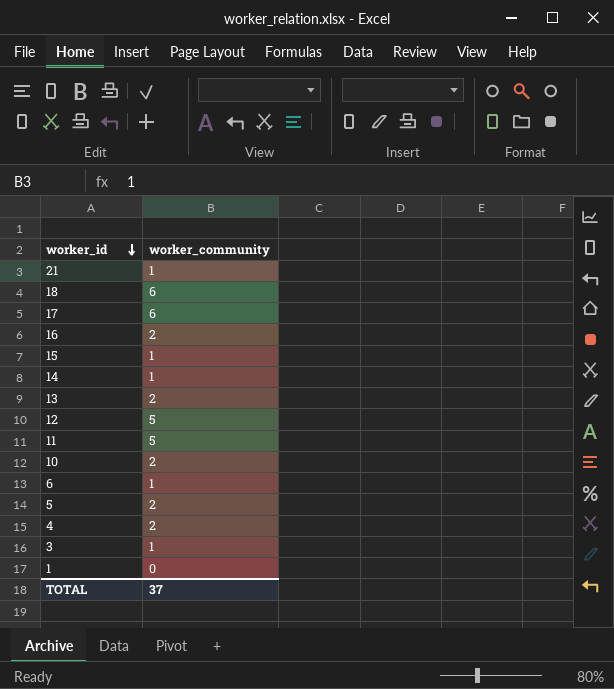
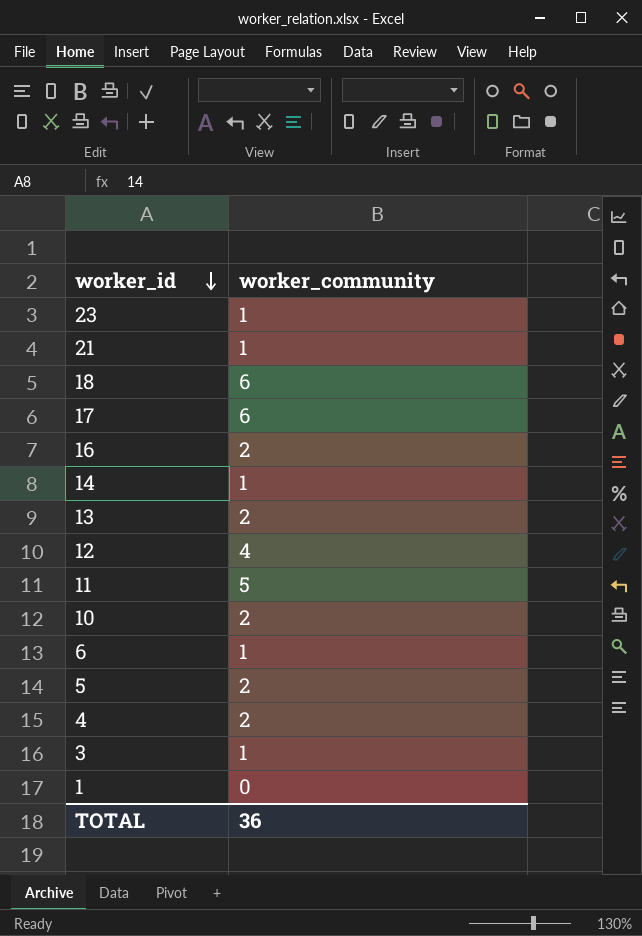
row 15: 1 -> none
row 23: none -> 1
12 | worker_community: 5 -> 4
TOTAL | worker_community: 37 -> 36

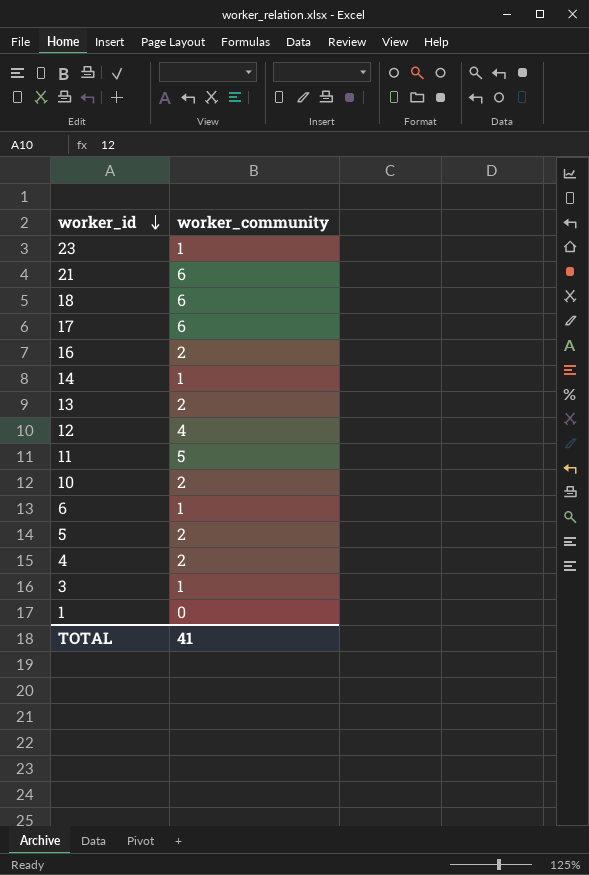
21 | worker_community: 1 -> 6
TOTAL | worker_community: 36 -> 41

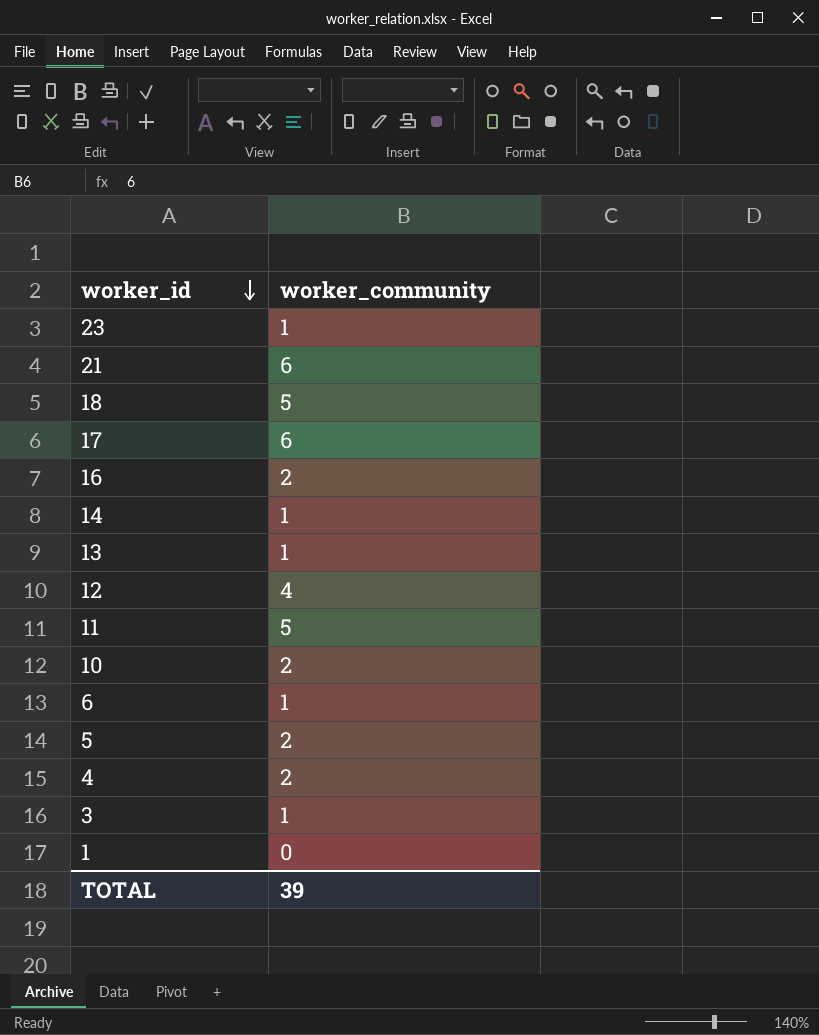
18 | worker_community: 6 -> 5
13 | worker_community: 2 -> 1
TOTAL | worker_community: 41 -> 39

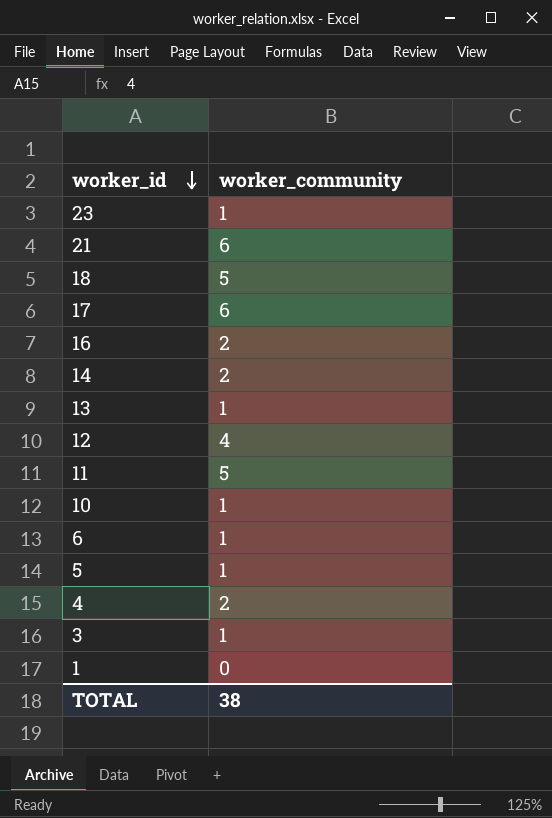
14 | worker_community: 1 -> 2
10 | worker_community: 2 -> 1
5 | worker_community: 2 -> 1
TOTAL | worker_community: 39 -> 38

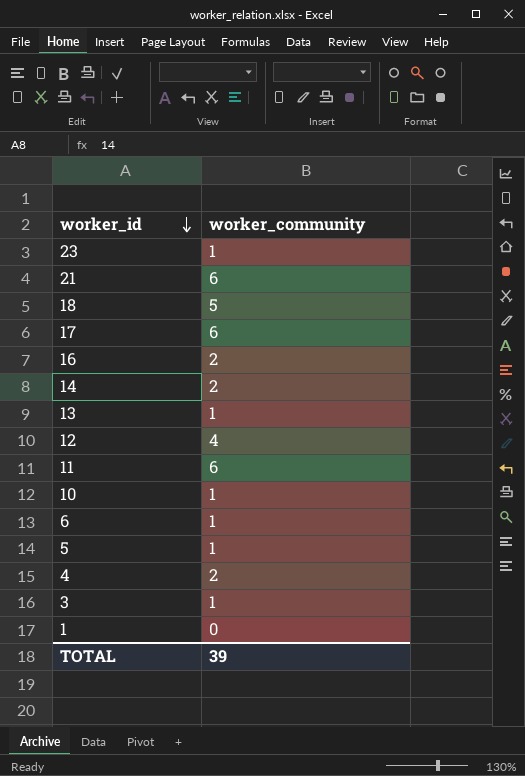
11 | worker_community: 5 -> 6
TOTAL | worker_community: 38 -> 39

